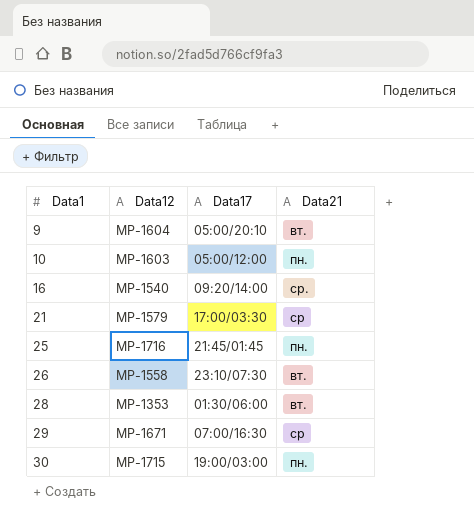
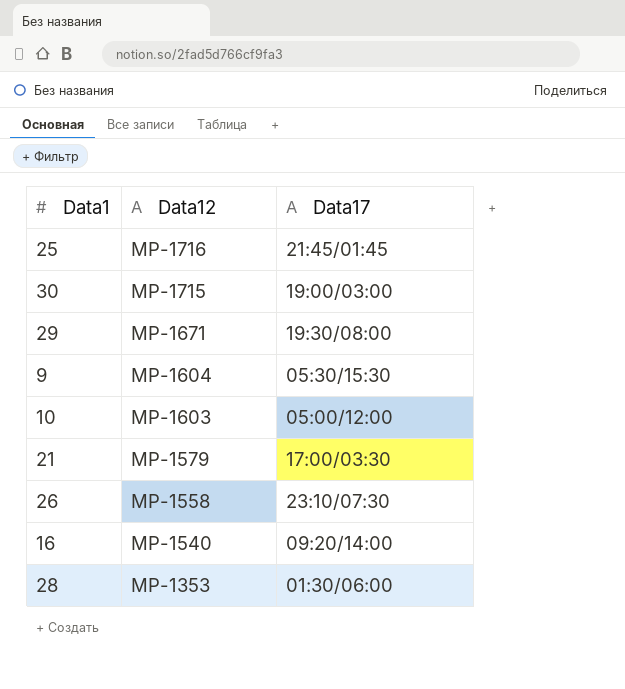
row order: Data1 ascending -> Data12 descending
column Data21 | position: 4 -> none
29 | Data17: 07:00/16:30 -> 19:30/08:00
9 | Data17: 05:00/20:10 -> 05:30/15:30

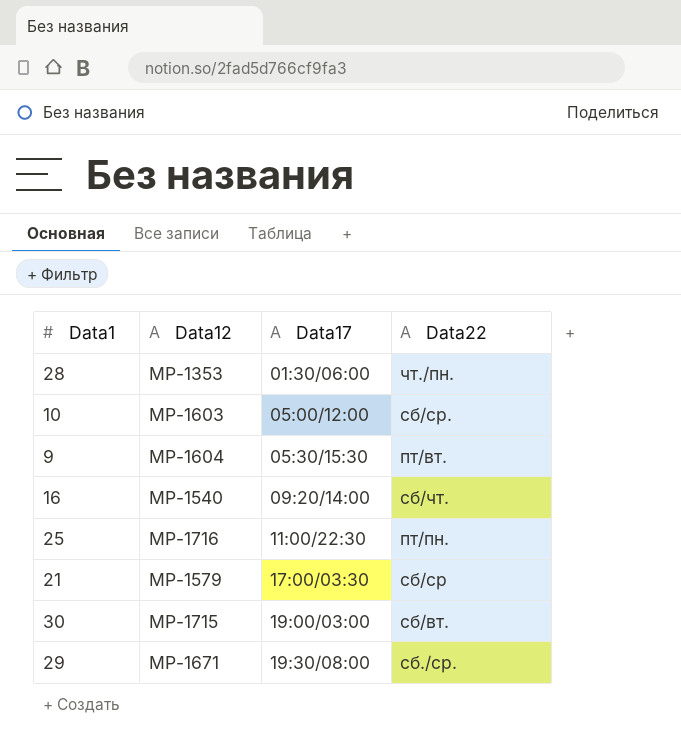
row order: Data12 descending -> Data17 ascending
column Data22 | position: none -> 4
row 26: МР-1558 | 23:10/07:30 -> none
25 | Data17: 21:45/01:45 -> 11:00/22:30

